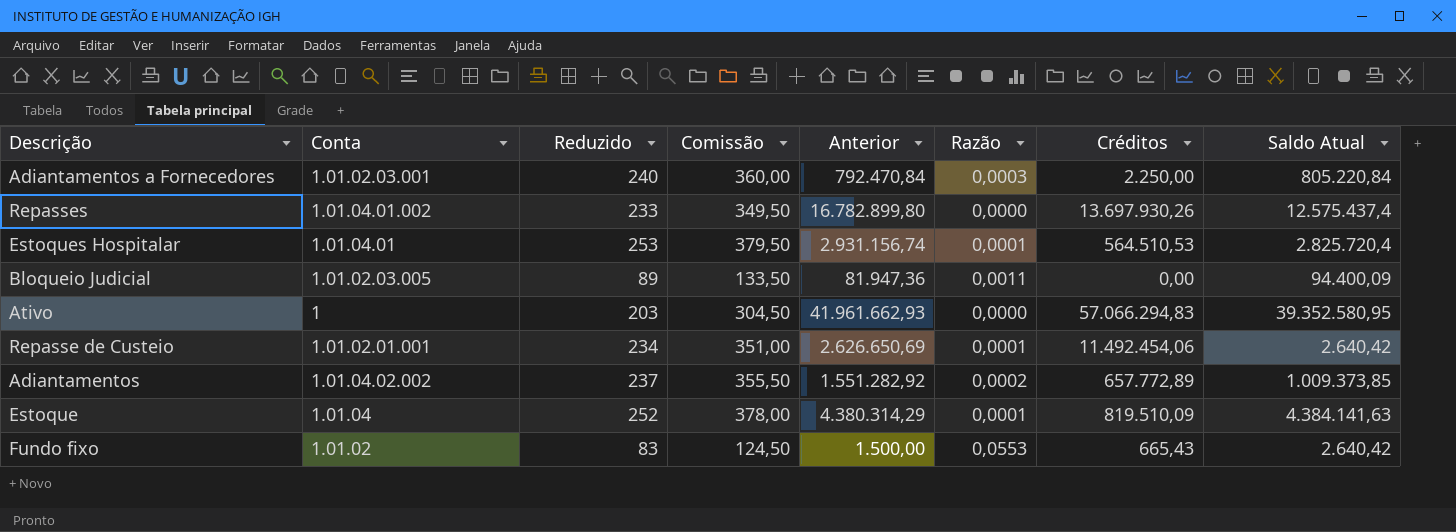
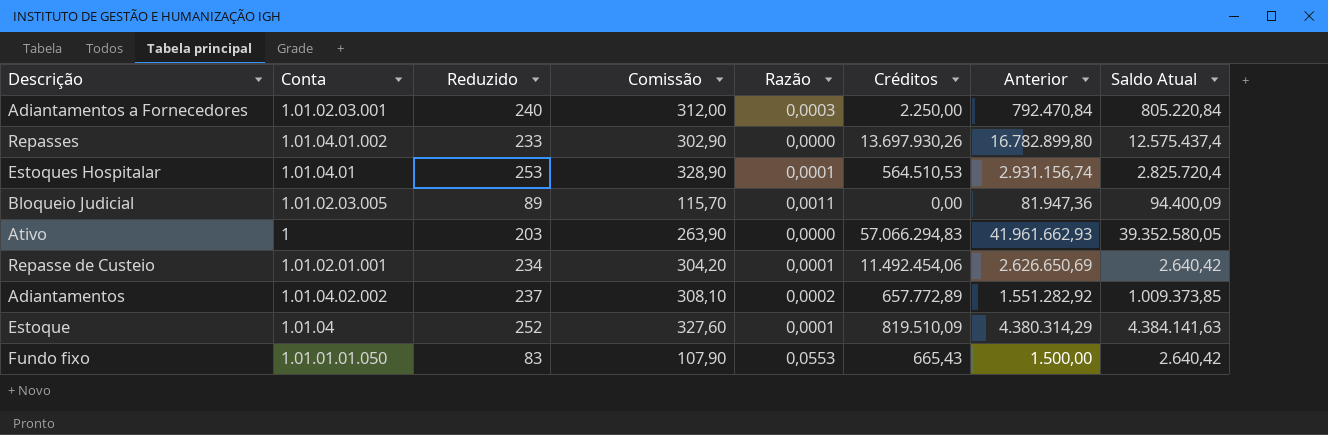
column Comissão | formula: [Reduzido] * 1,5 -> [Reduzido] * 1,3
column Anterior | position: 5 -> 7
Ativo | Saldo Atual: 39.352.580,95 -> 39.352.580,05
Fundo fixo | Conta: 1.01.02 -> 1.01.01.01.050

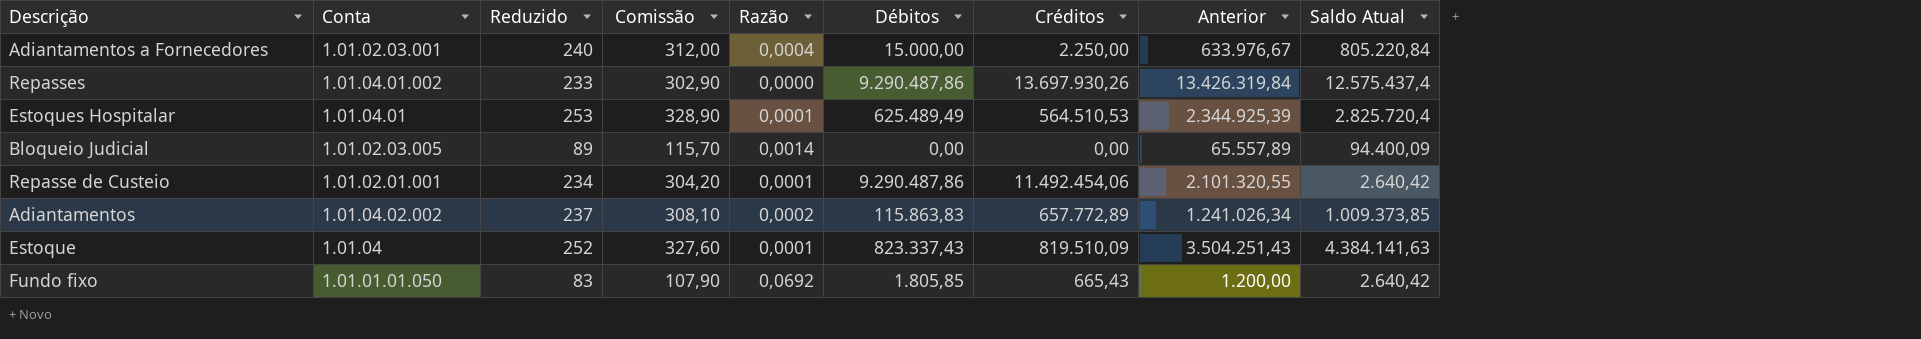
column Débitos | position: none -> 6
row Ativo: 1 | 203 | 263,90 | 0,0000 | 57.066.294,83 | 41.961.662,93 | 39.352.580,05 -> none
Adiantamentos a Fornecedores | Razão: 0,0003 -> 0,0004
Adiantamentos a Fornecedores | Anterior: 792.470,84 -> 633.976,67
Repasses | Anterior: 16.782.899,80 -> 13.426.319,84
Estoques Hospitalar | Anterior: 2.931.156,74 -> 2.344.925,39
Bloqueio Judicial | Razão: 0,0011 -> 0,0014
Bloqueio Judicial | Anterior: 81.947,36 -> 65.557,89
Repasse de Custeio | Anterior: 2.626.650,69 -> 2.101.320,55
Adiantamentos | Anterior: 1.551.282,92 -> 1.241.026,34
Estoque | Anterior: 4.380.314,29 -> 3.504.251,43
Fundo fixo | Razão: 0,0553 -> 0,0692
Fundo fixo | Anterior: 1.500,00 -> 1.200,00

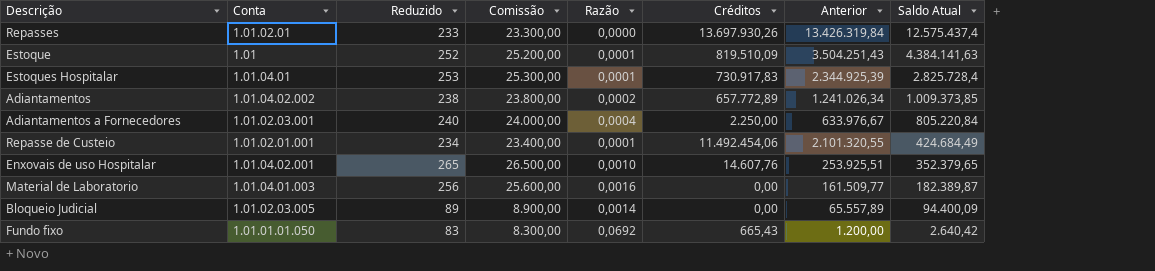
row order: none -> Saldo Atual descending
column Débitos | position: 6 -> none
column Comissão | formula: [Reduzido] * 1,3 -> [Reduzido] * 100
Repasses | Conta: 1.01.04.01.002 -> 1.01.02.01
Estoque | Conta: 1.01.04 -> 1.01
Estoques Hospitalar | Créditos: 564.510,53 -> 730.917,83
Estoques Hospitalar | Saldo Atual: 2.825.720,4 -> 2.825.728,4
Adiantamentos | Reduzido: 237 -> 238
Repasse de Custeio | Saldo Atual: 2.640,42 -> 424.684,49
row Enxovais de uso Hospitalar: none -> 1.01.04.02.001 | 265 | 26.500,00 | 0,0010 | 14.607,76 | 253.925,51 | 352.379,65
row Material de Laboratorio: none -> 1.01.04.01.003 | 256 | 25.600,00 | 0,0016 | 0,00 | 161.509,77 | 182.389,87

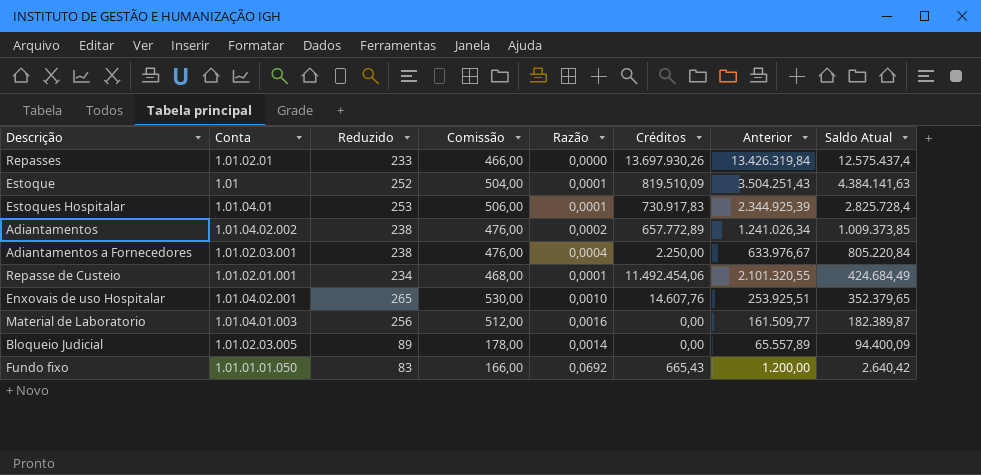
column Comissão | formula: [Reduzido] * 100 -> [Reduzido] * 2
Adiantamentos a Fornecedores | Reduzido: 240 -> 238

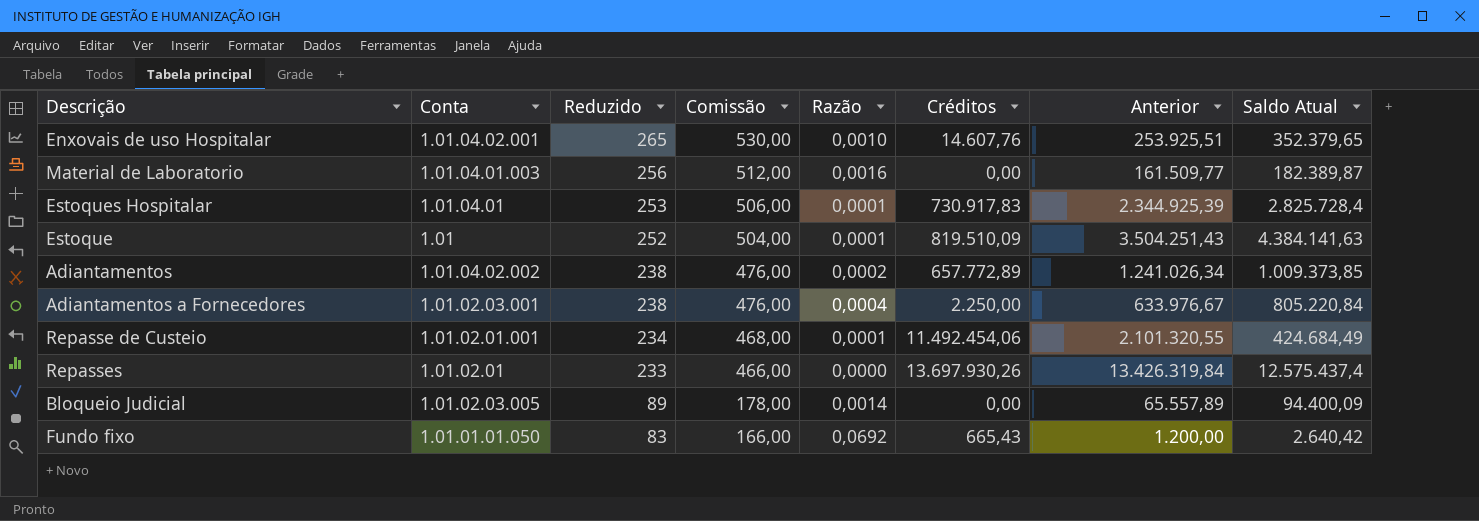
row order: Saldo Atual descending -> Reduzido descending

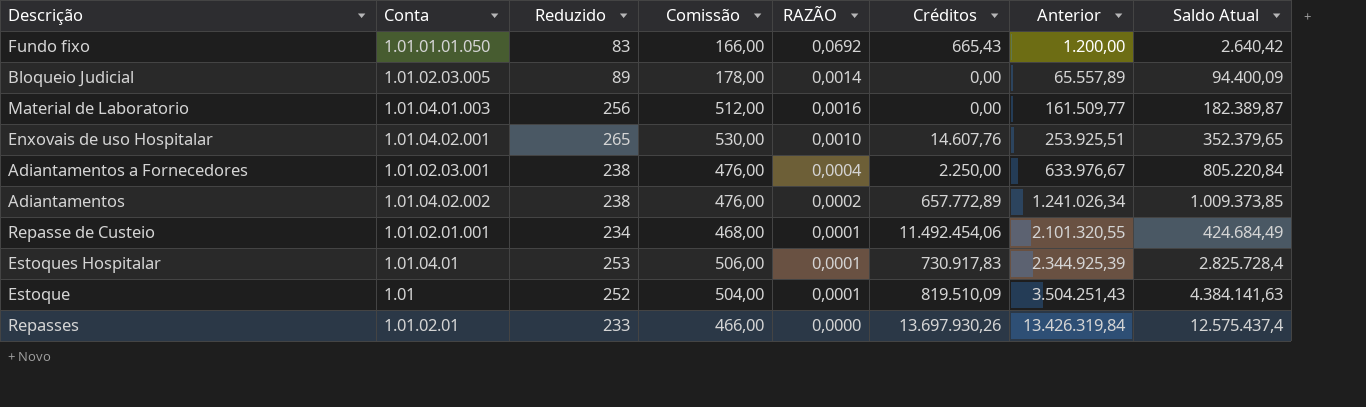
row order: Reduzido descending -> Anterior ascending
column name: Razão -> RAZÃO

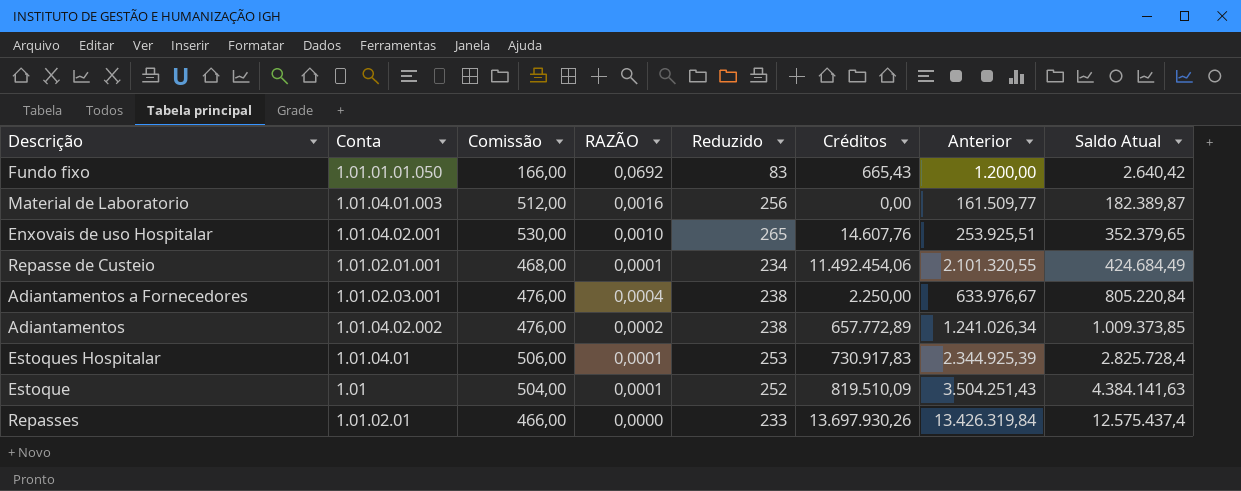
row order: Anterior ascending -> Saldo Atual ascending
column Reduzido | position: 3 -> 5
row Bloqueio Judicial: 1.01.02.03.005 | 89 | 178,00 | 0,0014 | 0,00 | 65.557,89 | 94.400,09 -> none

